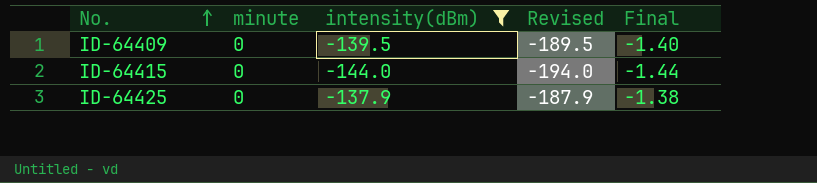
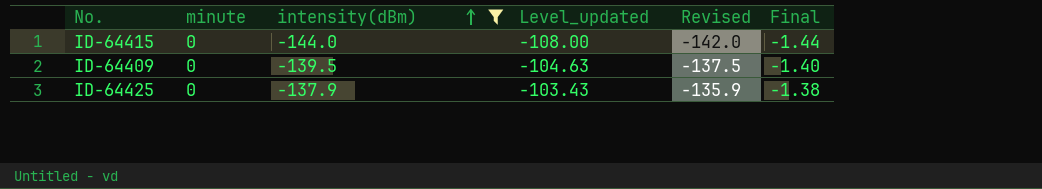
row order: No. ascending -> intensity(dBm) ascending
column Level_updated | formula: none -> [intensity(dBm)] * 0.75
column Revised | formula: [intensity(dBm)] - 50 -> [intensity(dBm)] + 2

